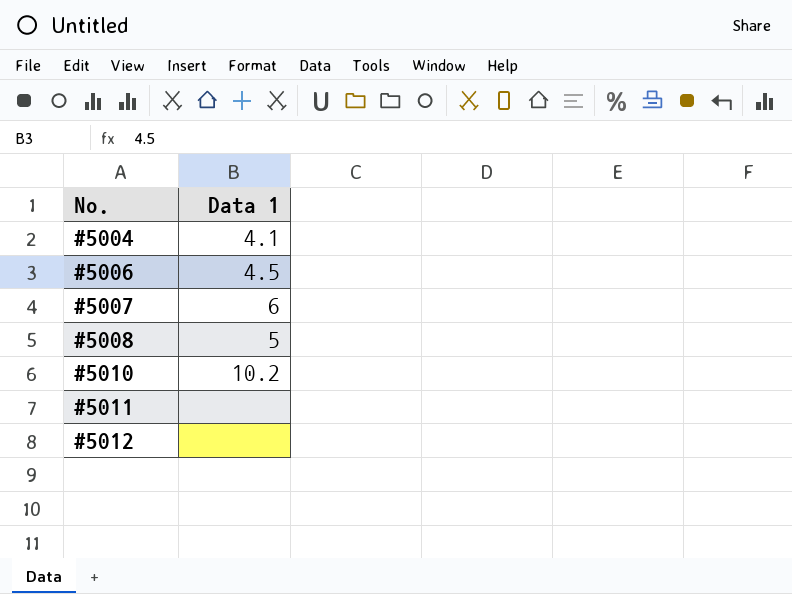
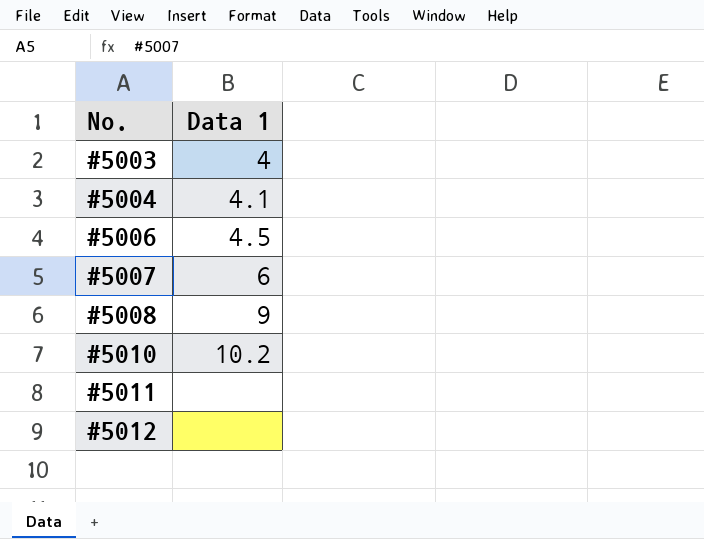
row #5003: none -> 4
#5008 | Data 1: 5 -> 9

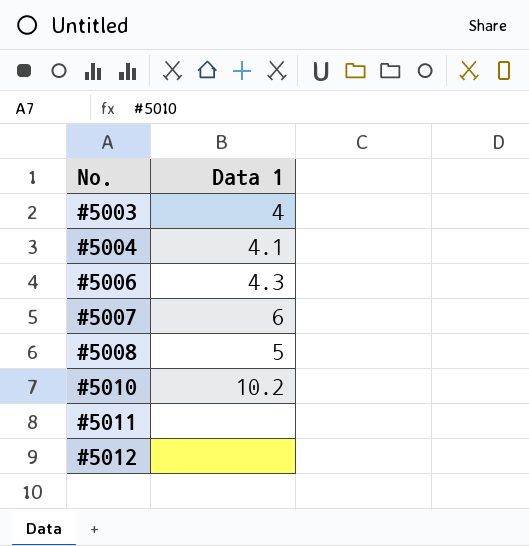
#5006 | Data 1: 4.5 -> 4.3
#5008 | Data 1: 9 -> 5

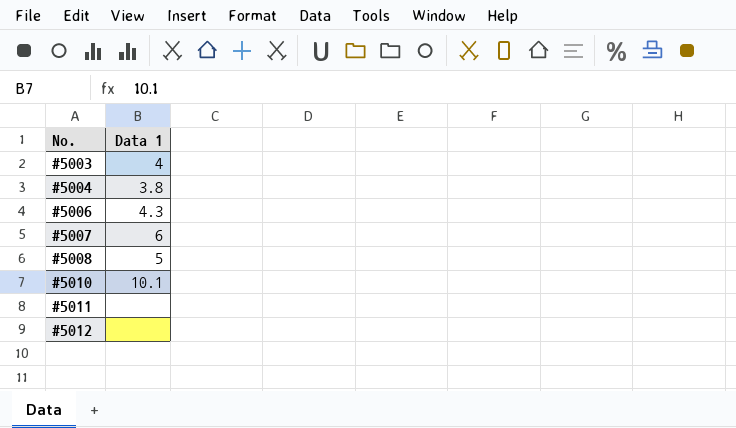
#5004 | Data 1: 4.1 -> 3.8
#5010 | Data 1: 10.2 -> 10.1

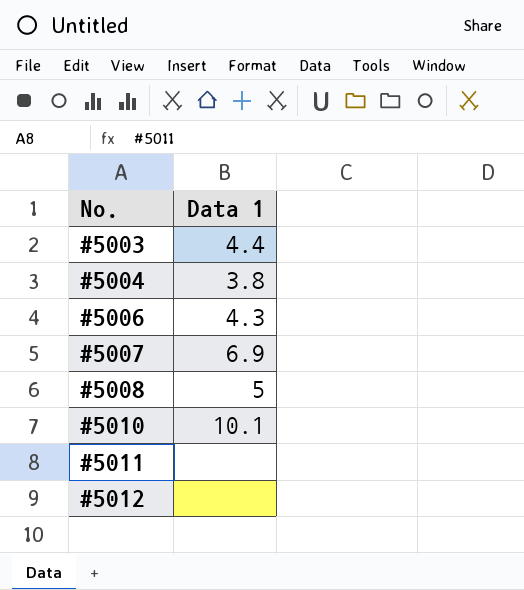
#5003 | Data 1: 4 -> 4.4
#5007 | Data 1: 6 -> 6.9

